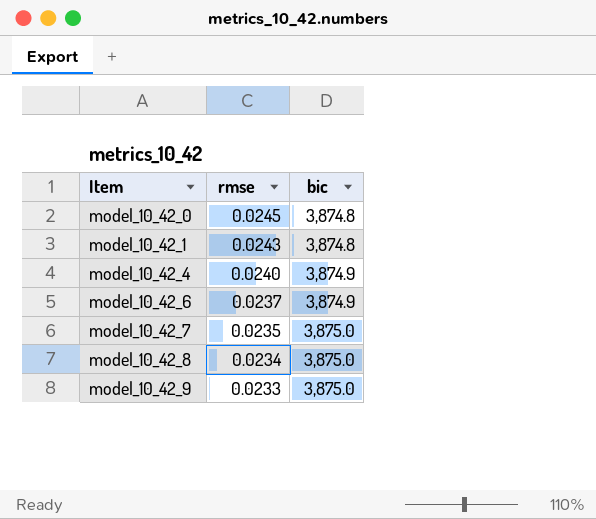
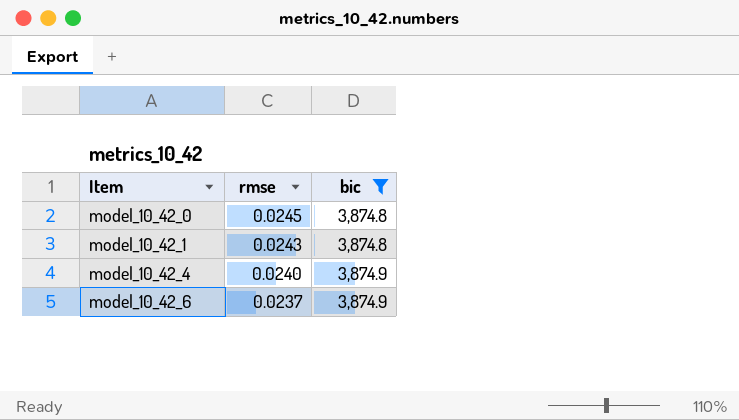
filter: none -> bic != 3,875.0

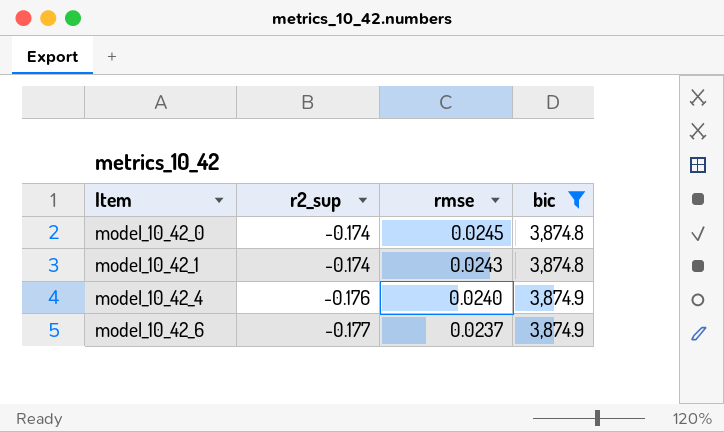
column r2_sup | position: none -> 2

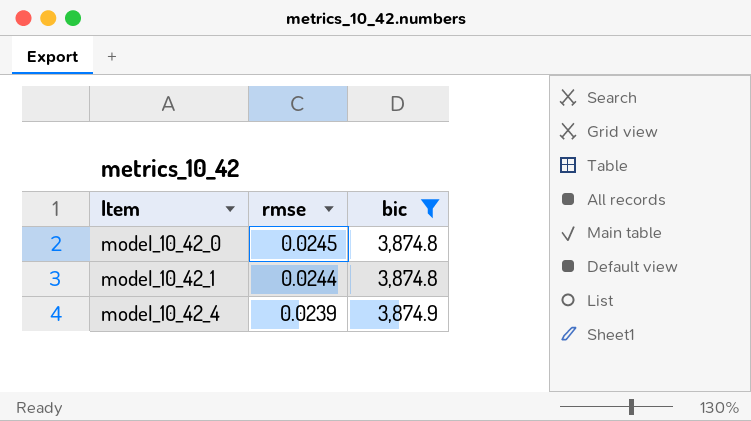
column r2_sup | position: 2 -> none
row model_10_42_6: -0.177 | 0.0237 | 3,874.9 -> none
model_10_42_1 | rmse: 0.0243 -> 0.0244
model_10_42_4 | rmse: 0.0240 -> 0.0239

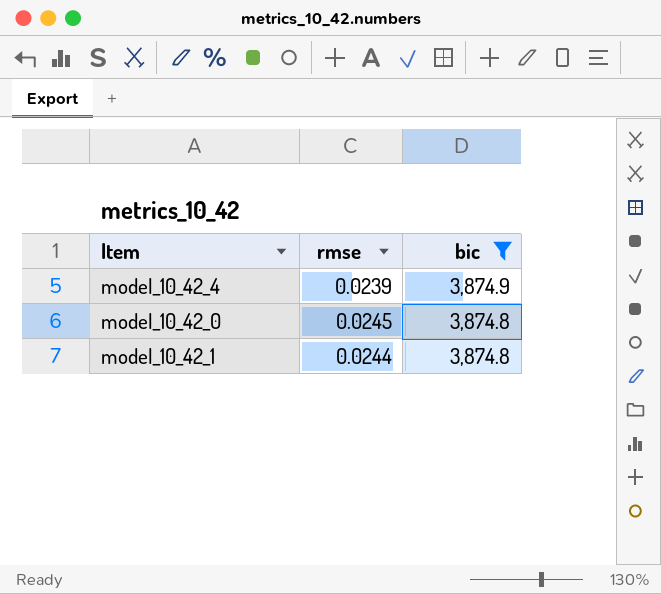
row order: Item ascending -> bic descending

